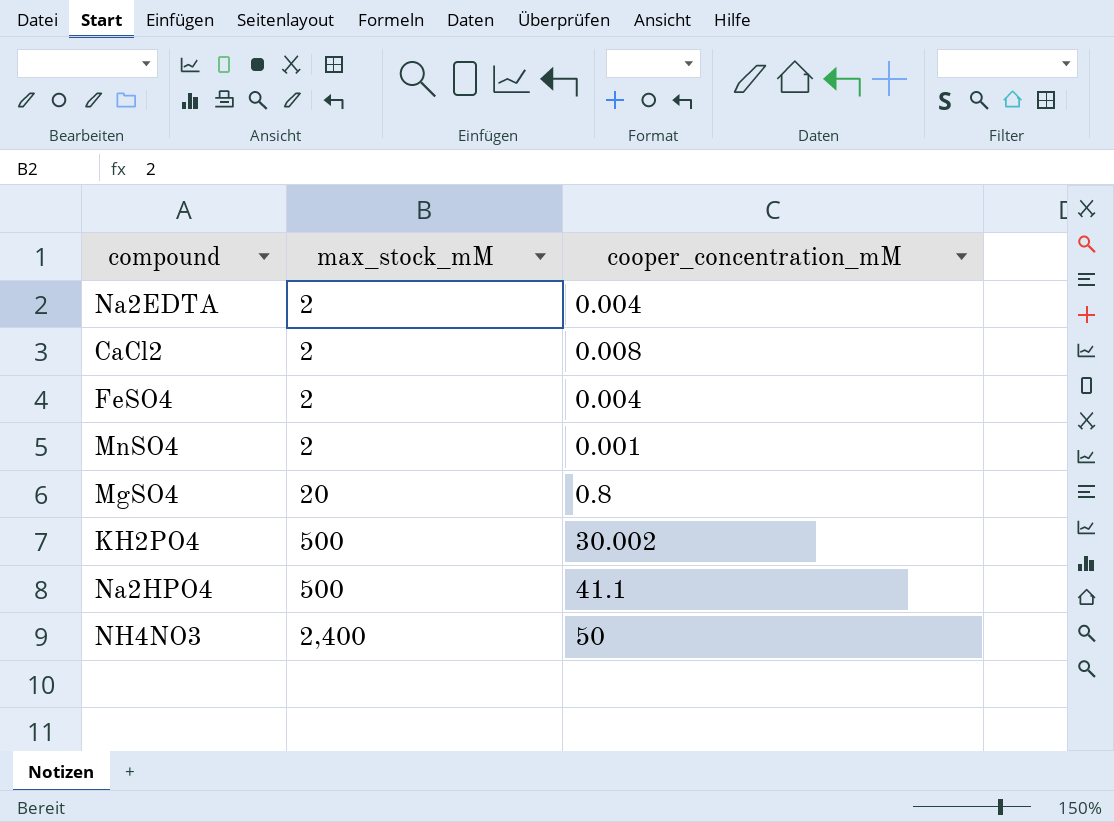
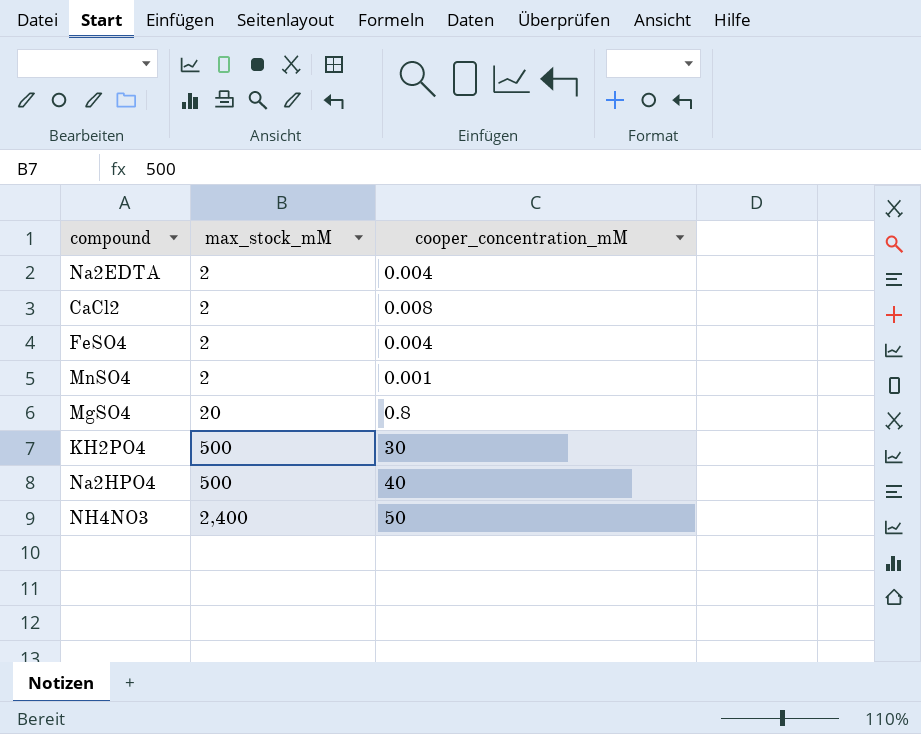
KH2PO4 | cooper_concentration_mM: 30.002 -> 30
Na2HPO4 | cooper_concentration_mM: 41.1 -> 40

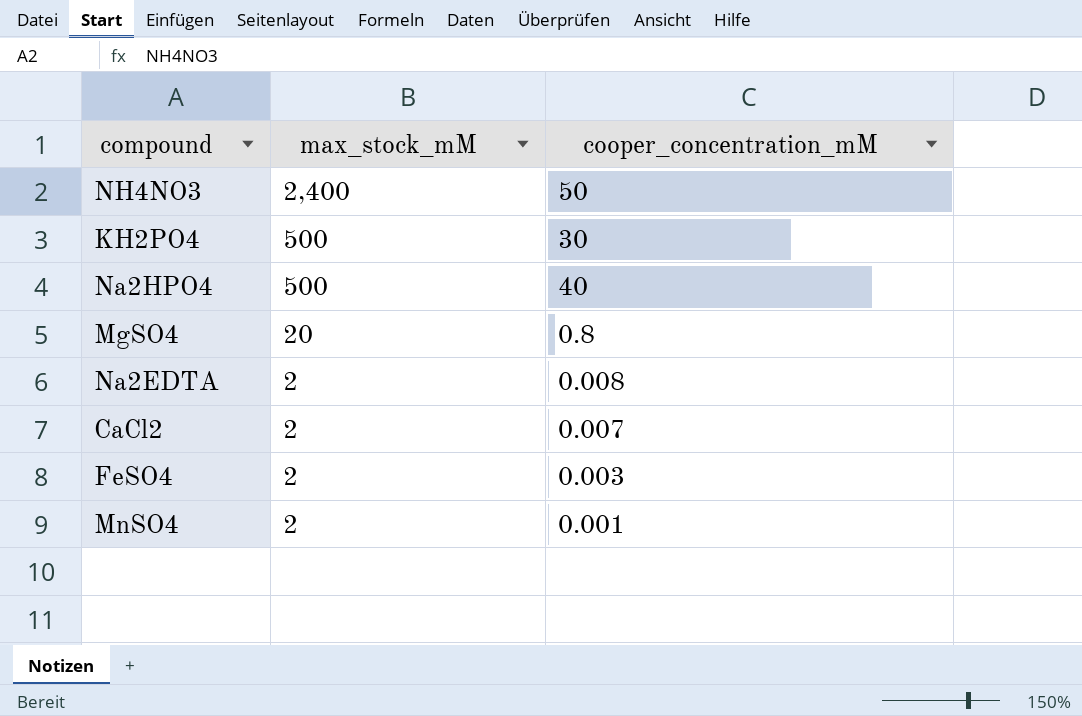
row order: max_stock_mM ascending -> max_stock_mM descending
Na2EDTA | cooper_concentration_mM: 0.004 -> 0.008
CaCl2 | cooper_concentration_mM: 0.008 -> 0.007
FeSO4 | cooper_concentration_mM: 0.004 -> 0.003

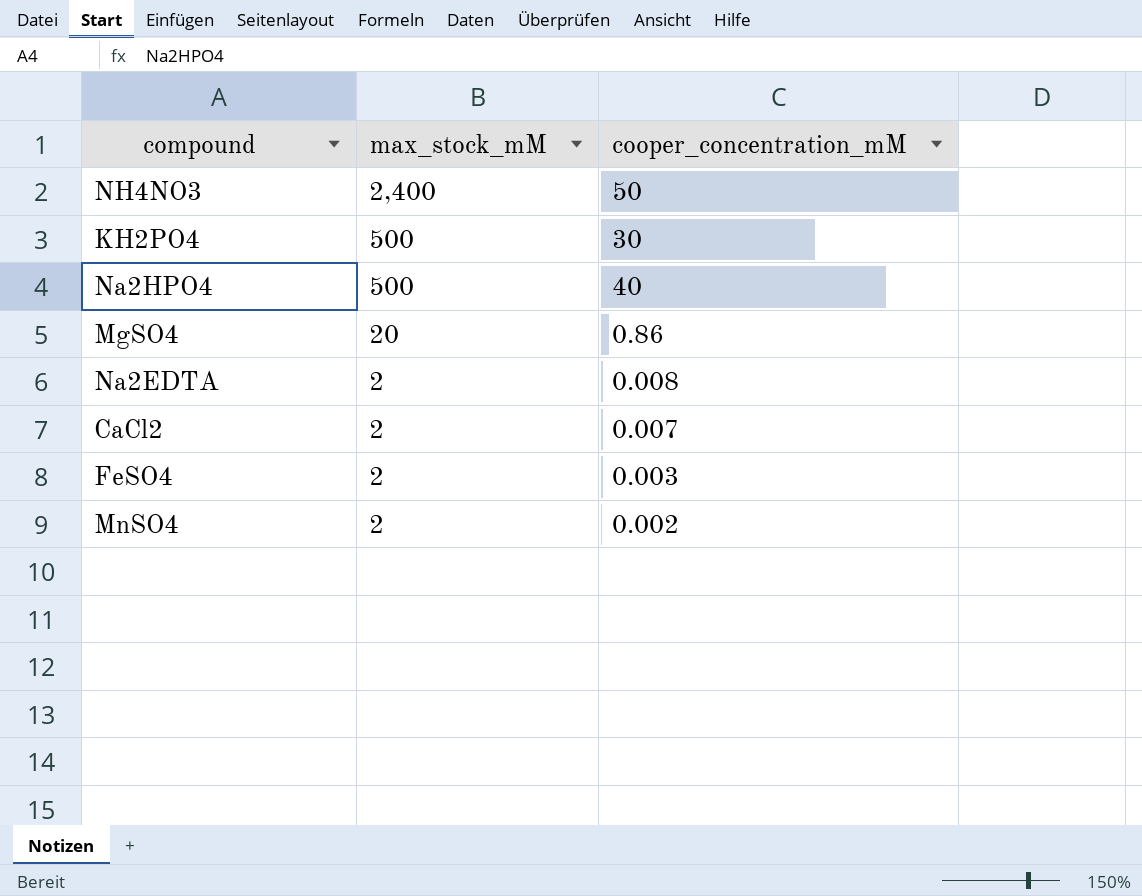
MgSO4 | cooper_concentration_mM: 0.8 -> 0.86
MnSO4 | cooper_concentration_mM: 0.001 -> 0.002

